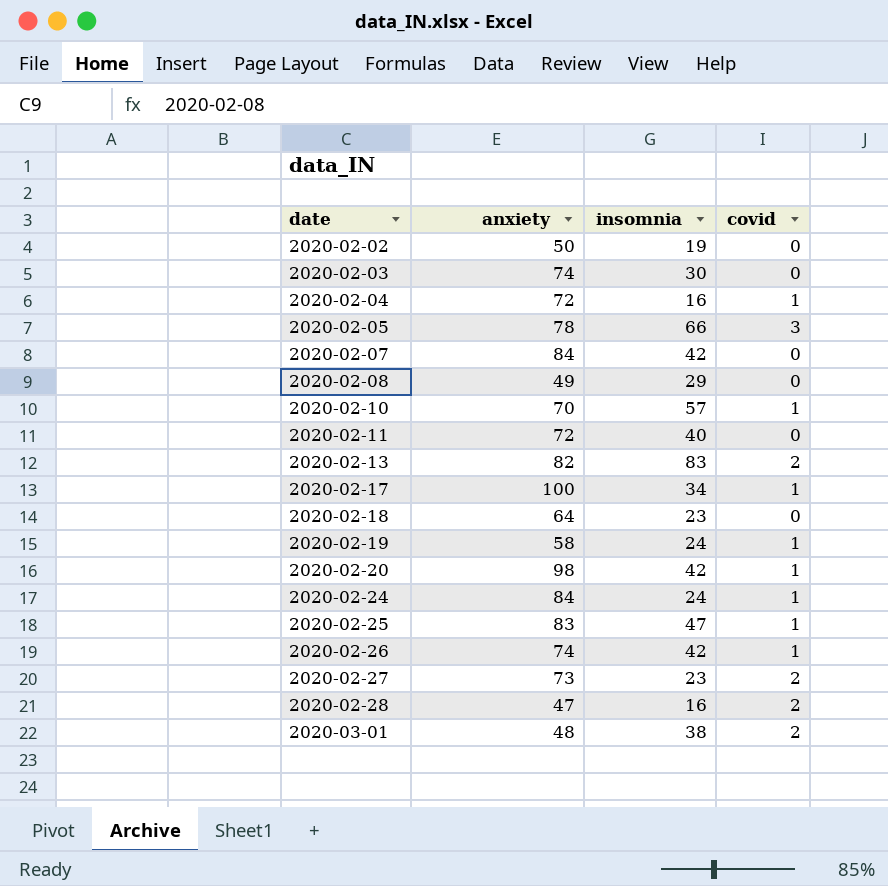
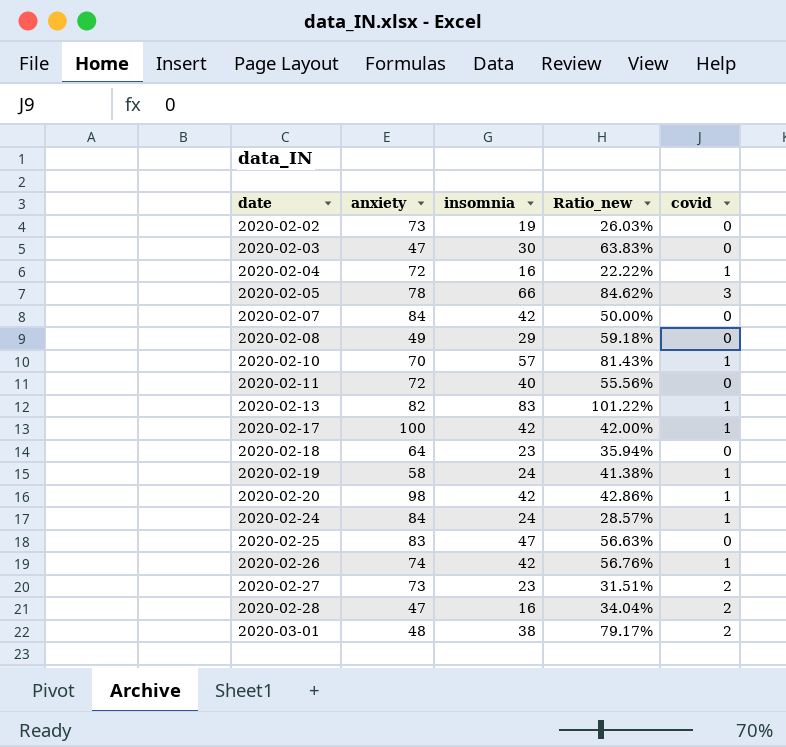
column Ratio_new | formula: none -> [insomnia] / [anxiety]
2020-02-02 | anxiety: 50 -> 73
2020-02-03 | anxiety: 74 -> 47
2020-02-13 | covid: 2 -> 1
2020-02-17 | insomnia: 34 -> 42
2020-02-25 | covid: 1 -> 0

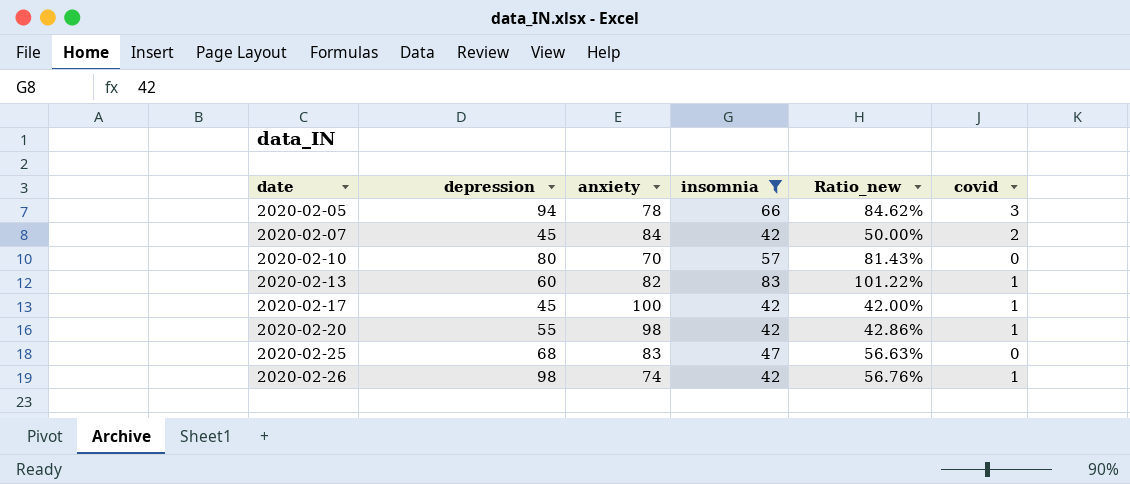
filter: none -> insomnia >= 42
column depression | position: none -> 2
2020-02-07 | covid: 0 -> 2
2020-02-10 | covid: 1 -> 0

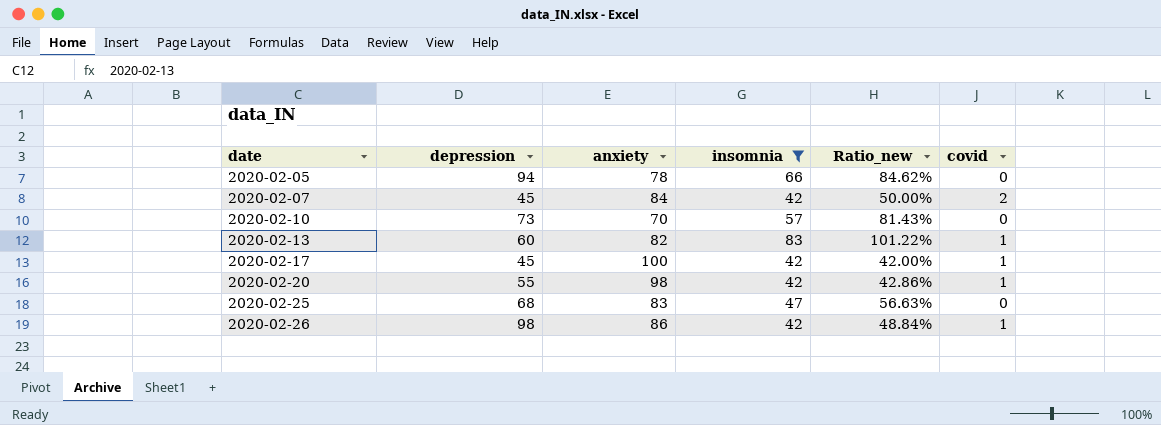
2020-02-05 | covid: 3 -> 0
2020-02-10 | depression: 80 -> 73
2020-02-26 | anxiety: 74 -> 86
2020-02-26 | Ratio_new: 56.76% -> 48.84%

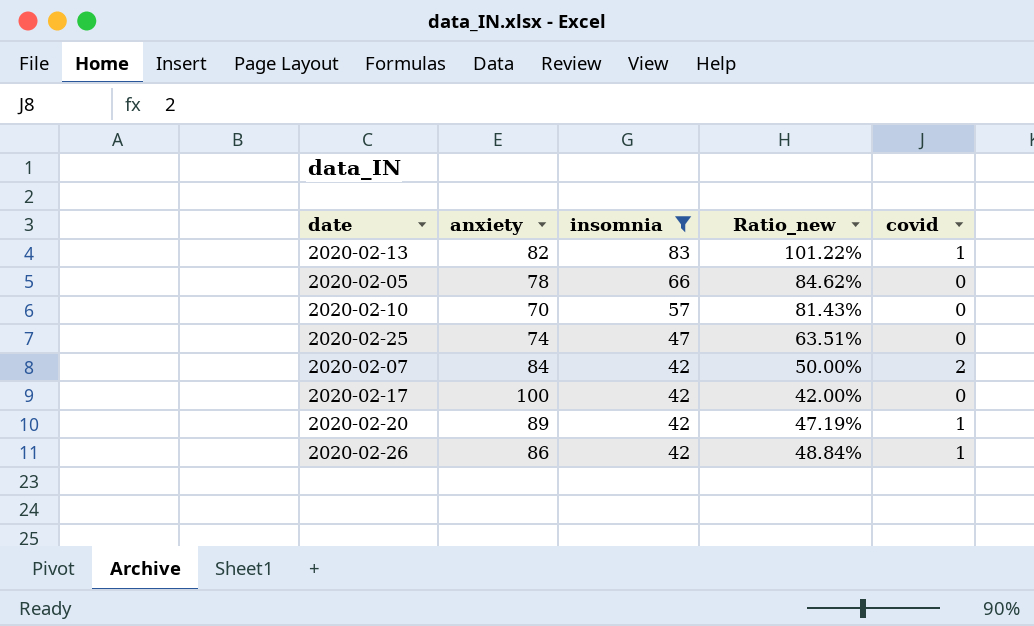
row order: date ascending -> insomnia descending
column depression | position: 2 -> none
2020-02-25 | anxiety: 83 -> 74
2020-02-25 | Ratio_new: 56.63% -> 63.51%
2020-02-17 | covid: 1 -> 0
2020-02-20 | anxiety: 98 -> 89
2020-02-20 | Ratio_new: 42.86% -> 47.19%

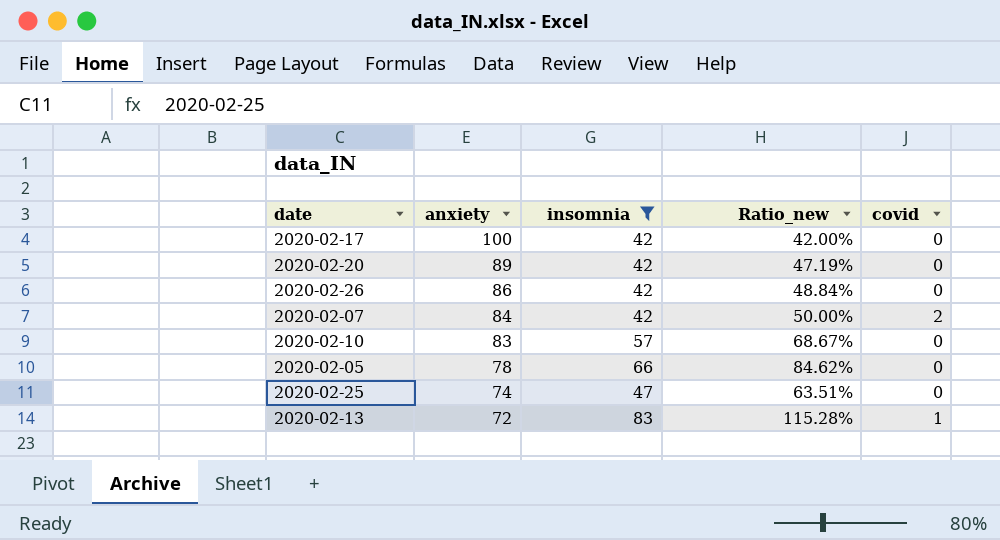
row order: insomnia descending -> anxiety descending
2020-02-20 | covid: 1 -> 0
2020-02-26 | covid: 1 -> 0
2020-02-10 | anxiety: 70 -> 83
2020-02-10 | Ratio_new: 81.43% -> 68.67%
2020-02-13 | anxiety: 82 -> 72
2020-02-13 | Ratio_new: 101.22% -> 115.28%

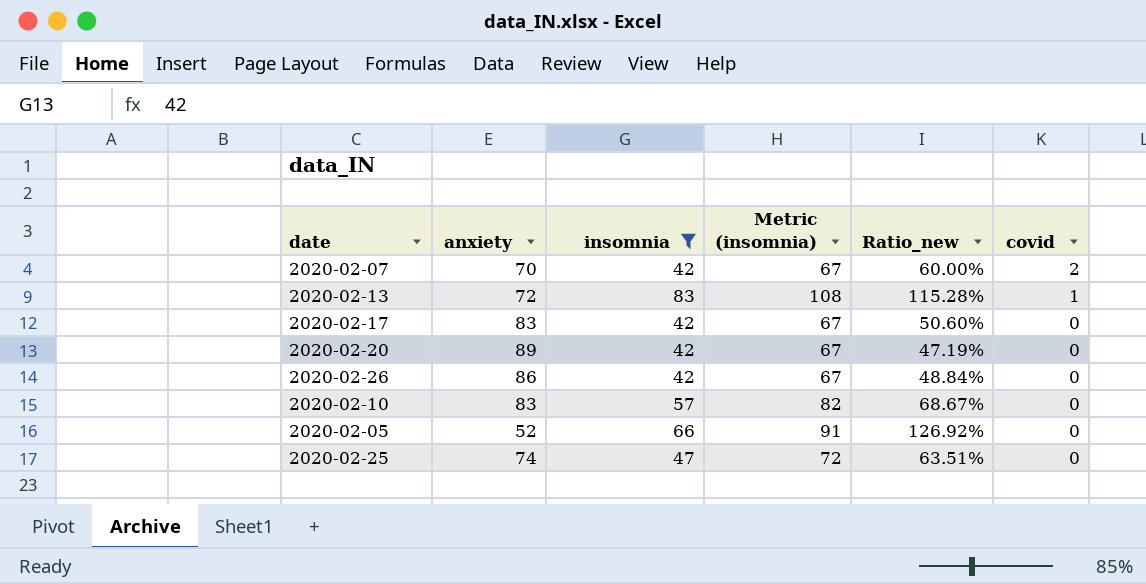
row order: anxiety descending -> covid descending
column Metric (insomnia) | formula: none -> [insomnia] + 25
2020-02-07 | anxiety: 84 -> 70
2020-02-07 | Ratio_new: 50.00% -> 60.00%
2020-02-17 | anxiety: 100 -> 83
2020-02-17 | Ratio_new: 42.00% -> 50.60%
2020-02-05 | anxiety: 78 -> 52
2020-02-05 | Ratio_new: 84.62% -> 126.92%

